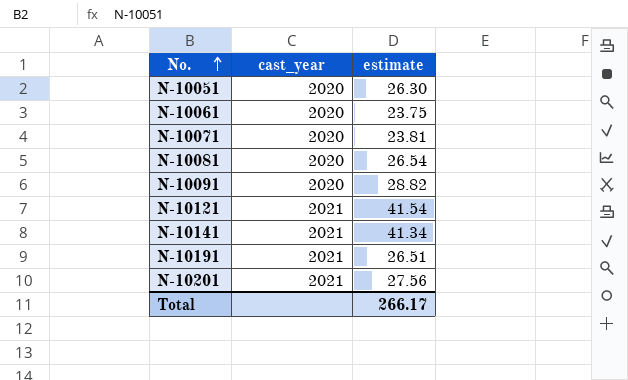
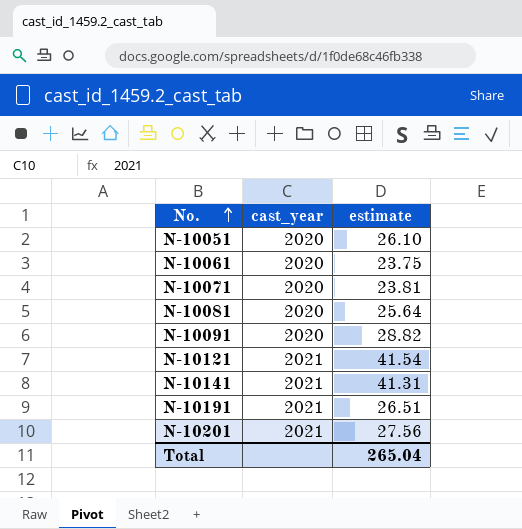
N-10051 | estimate: 26.30 -> 26.10
N-10081 | estimate: 26.54 -> 25.64
N-10141 | estimate: 41.34 -> 41.31
Total | estimate: 266.17 -> 265.04

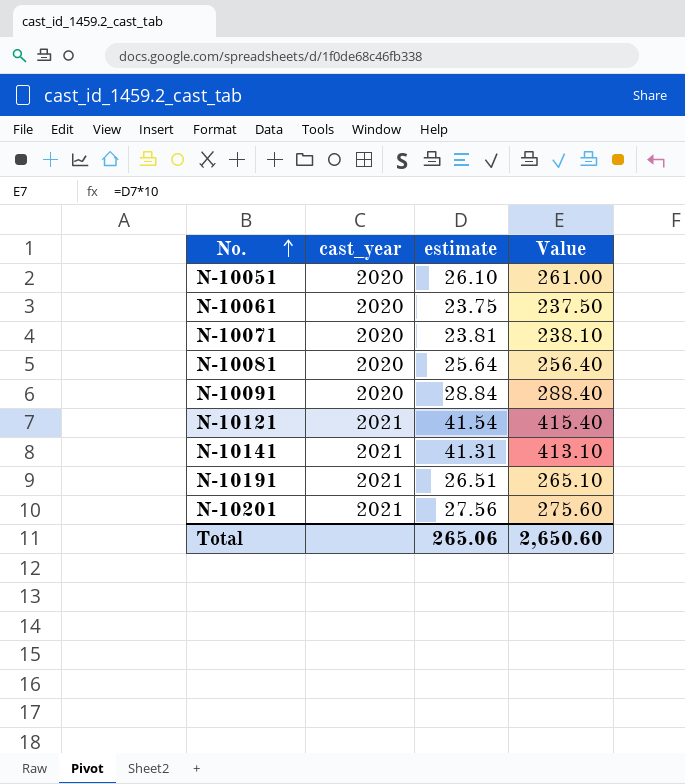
column Value | formula: none -> [estimate] * 10
N-10091 | estimate: 28.82 -> 28.84
Total | estimate: 265.04 -> 265.06

